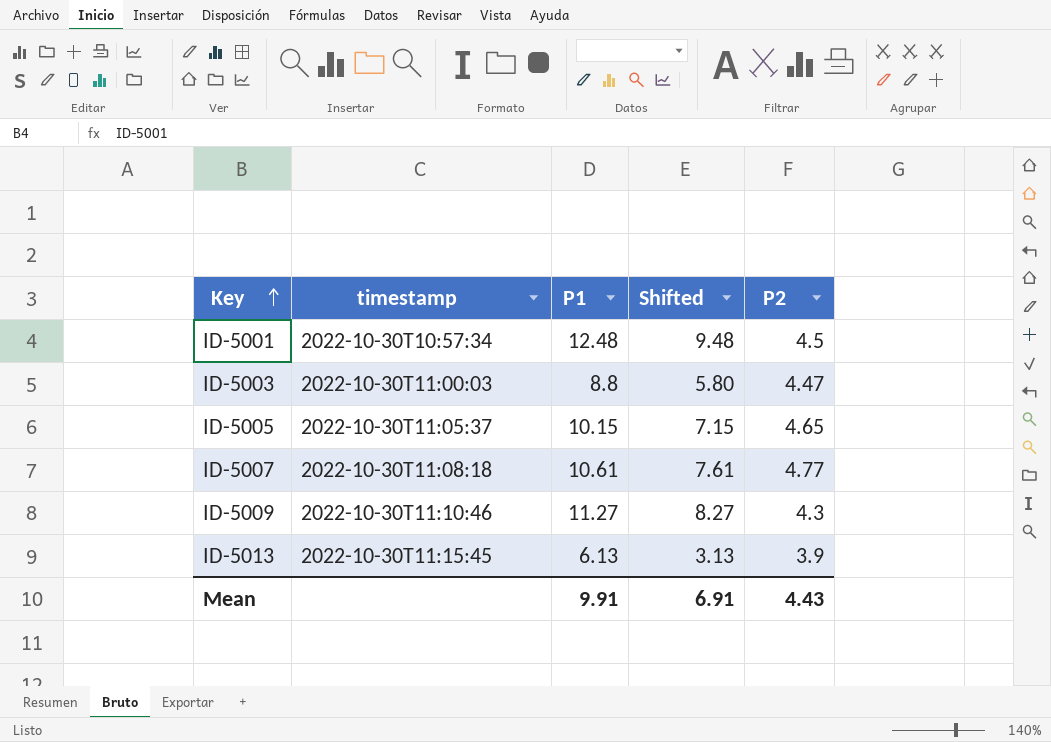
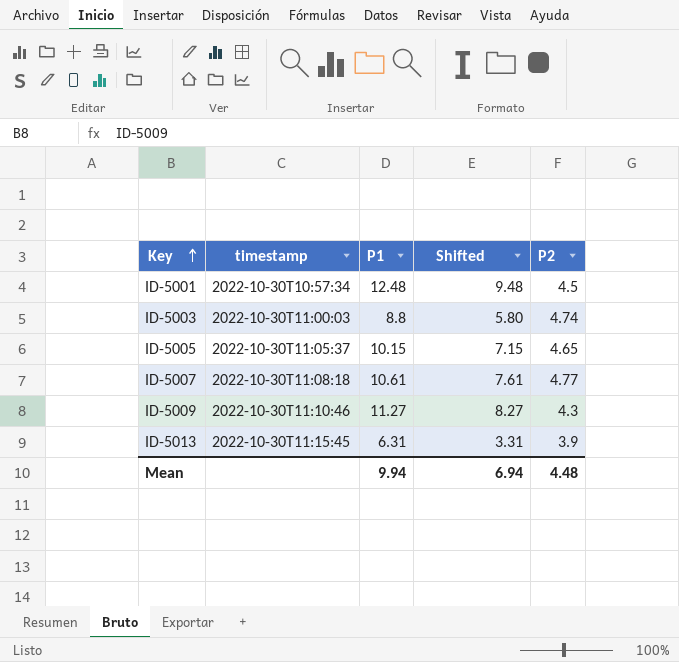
ID-5003 | P2: 4.47 -> 4.74
ID-5013 | P1: 6.13 -> 6.31
ID-5013 | Shifted: 3.13 -> 3.31
Mean | P1: 9.91 -> 9.94
Mean | Shifted: 6.91 -> 6.94
Mean | P2: 4.43 -> 4.48

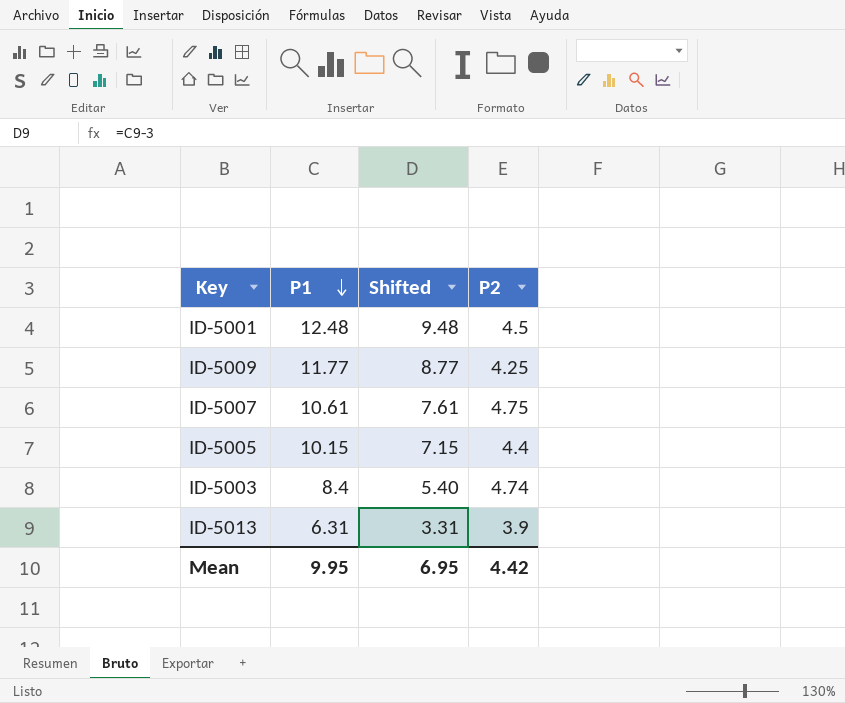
row order: Key ascending -> P1 descending
column timestamp | position: 2 -> none
ID-5009 | P1: 11.27 -> 11.77
ID-5009 | Shifted: 8.27 -> 8.77
ID-5009 | P2: 4.3 -> 4.25
ID-5007 | P2: 4.77 -> 4.75
ID-5005 | P2: 4.65 -> 4.4
ID-5003 | P1: 8.8 -> 8.4
ID-5003 | Shifted: 5.80 -> 5.40
Mean | P1: 9.94 -> 9.95
Mean | Shifted: 6.94 -> 6.95
Mean | P2: 4.48 -> 4.42

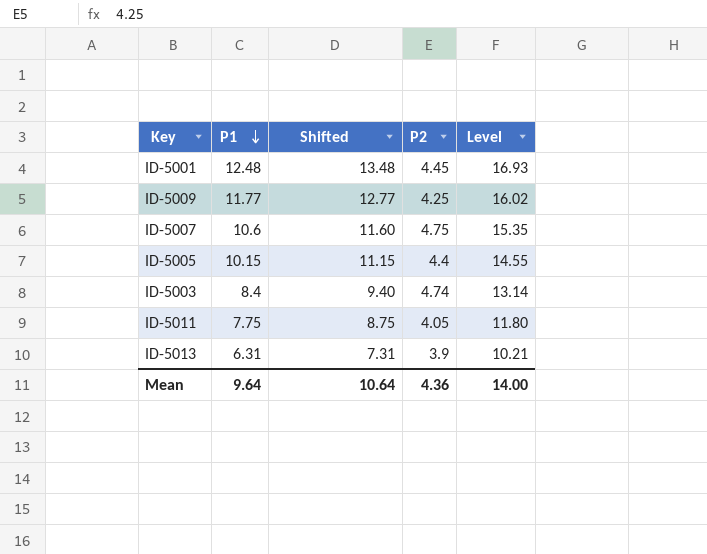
column Shifted | formula: [P1] - 3 -> [P1] + 1
column Level | formula: none -> [P1] + [P2]
ID-5001 | P2: 4.5 -> 4.45
ID-5007 | P1: 10.61 -> 10.6
row ID-5011: none -> 7.75 | 8.75 | 4.05 | 11.80
Mean | P1: 9.95 -> 9.64
Mean | Shifted: 6.95 -> 10.64
Mean | P2: 4.42 -> 4.36

